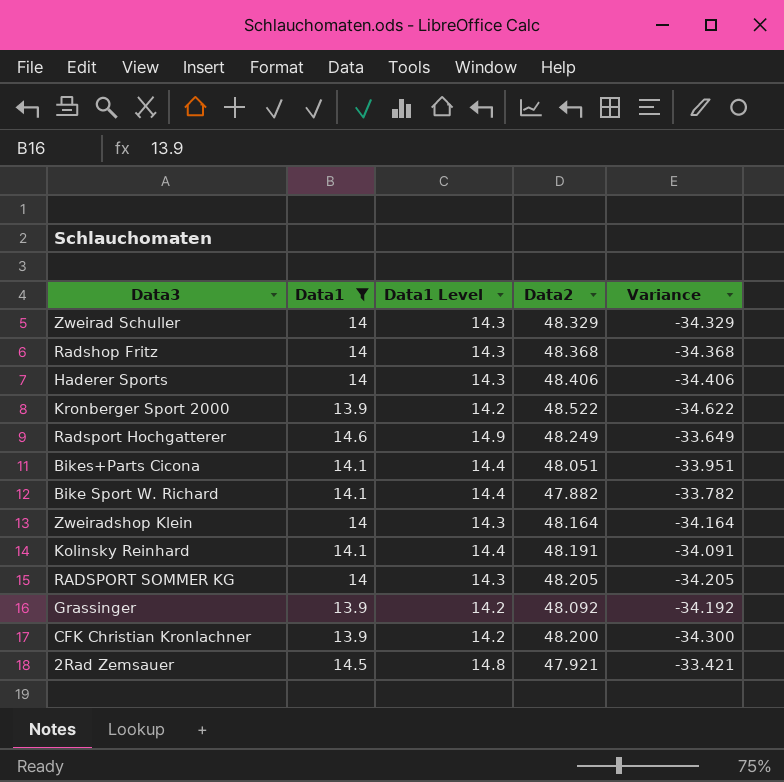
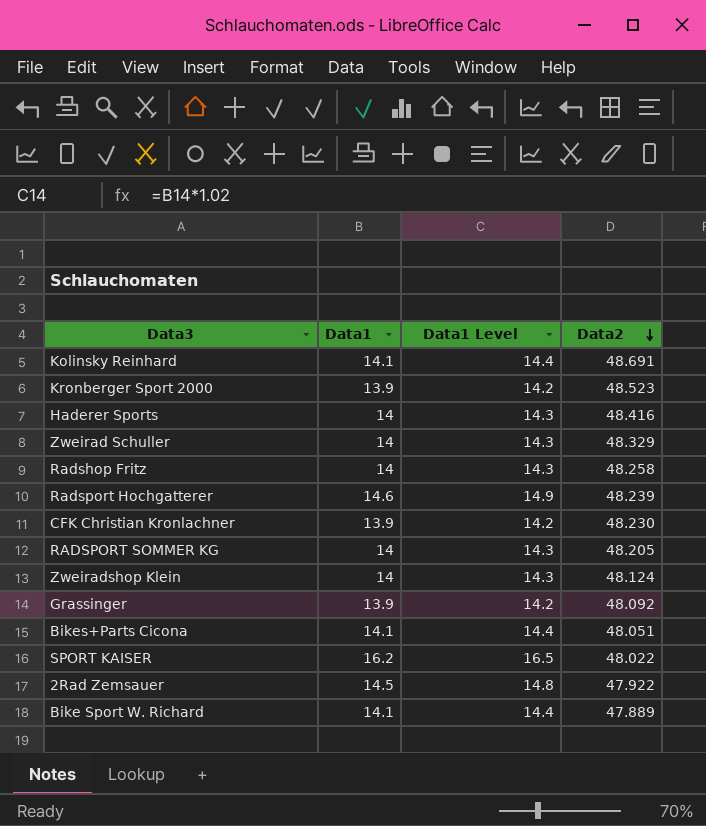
filter: Data1 != 16.2 -> none
row order: none -> Data2 descending
column Variance | formula: [Data1] - [Data2] -> none
Kolinsky Reinhard | Data2: 48.191 -> 48.691
Kronberger Sport 2000 | Data2: 48.522 -> 48.523
Haderer Sports | Data2: 48.406 -> 48.416
Radshop Fritz | Data2: 48.368 -> 48.258
Radsport Hochgatterer | Data2: 48.249 -> 48.239
CFK Christian Kronlachner | Data2: 48.200 -> 48.230
Zweiradshop Klein | Data2: 48.164 -> 48.124
2Rad Zemsauer | Data2: 47.921 -> 47.922
Bike Sport W. Richard | Data2: 47.882 -> 47.889

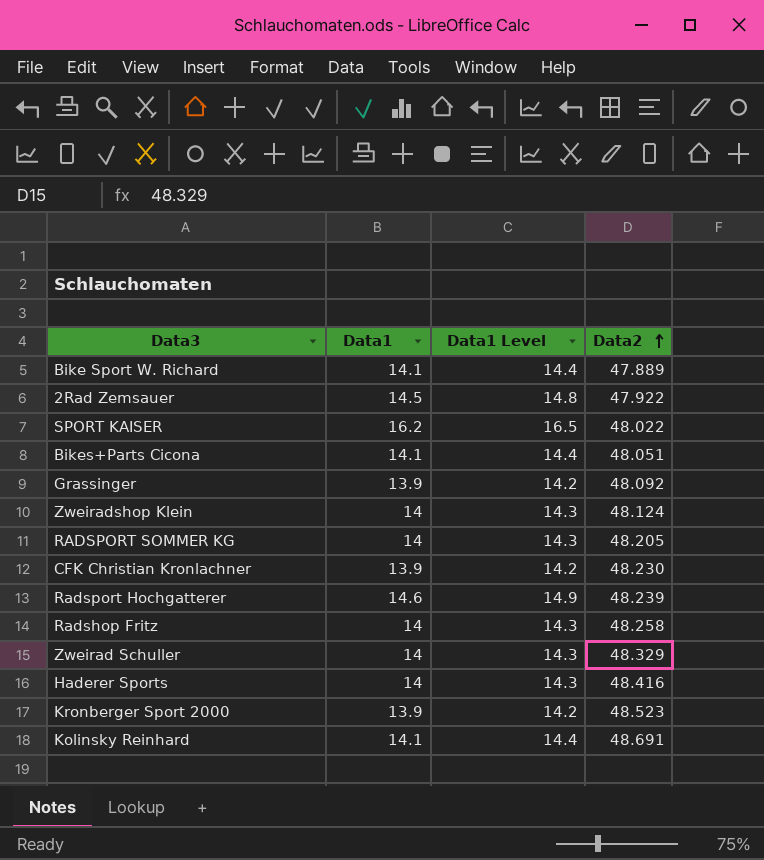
row order: Data2 descending -> Data2 ascending

